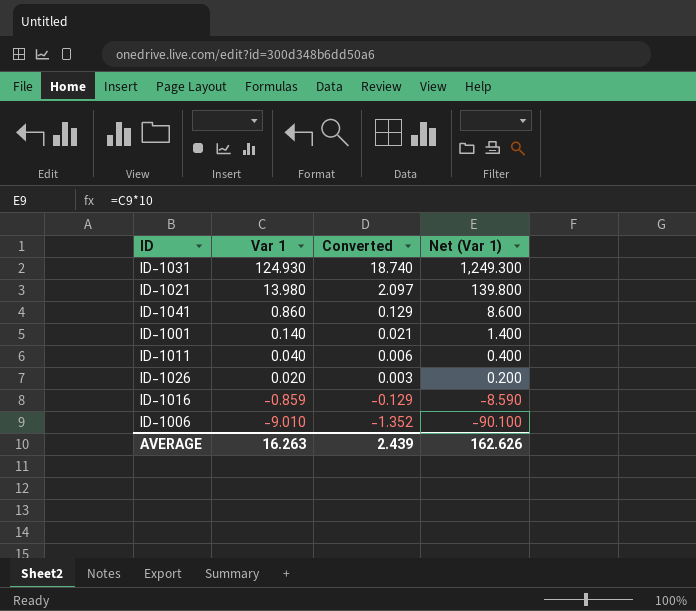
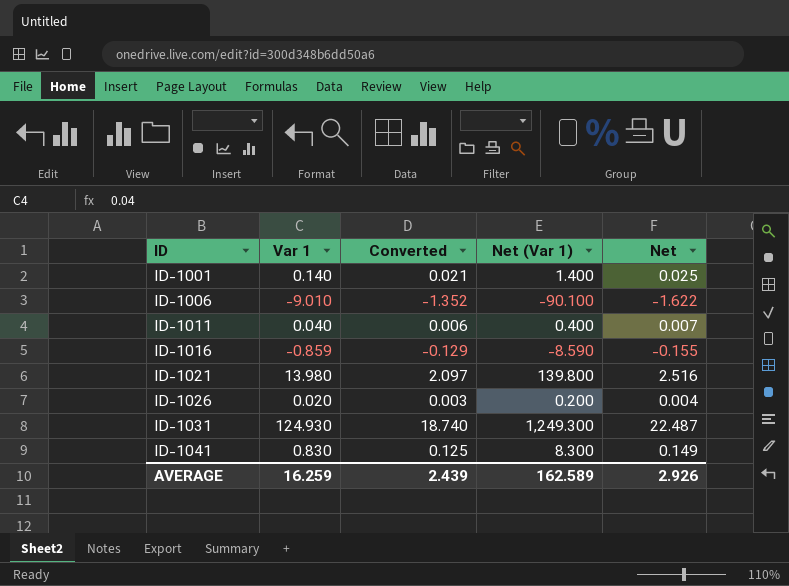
row order: Var 1 descending -> ID ascending
column Net | formula: none -> [Var 1] * 0.18
ID-1041 | Var 1: 0.860 -> 0.830
ID-1041 | Converted: 0.129 -> 0.125
ID-1041 | Net (Var 1): 8.600 -> 8.300
AVERAGE | Var 1: 16.263 -> 16.259
AVERAGE | Net (Var 1): 162.626 -> 162.589

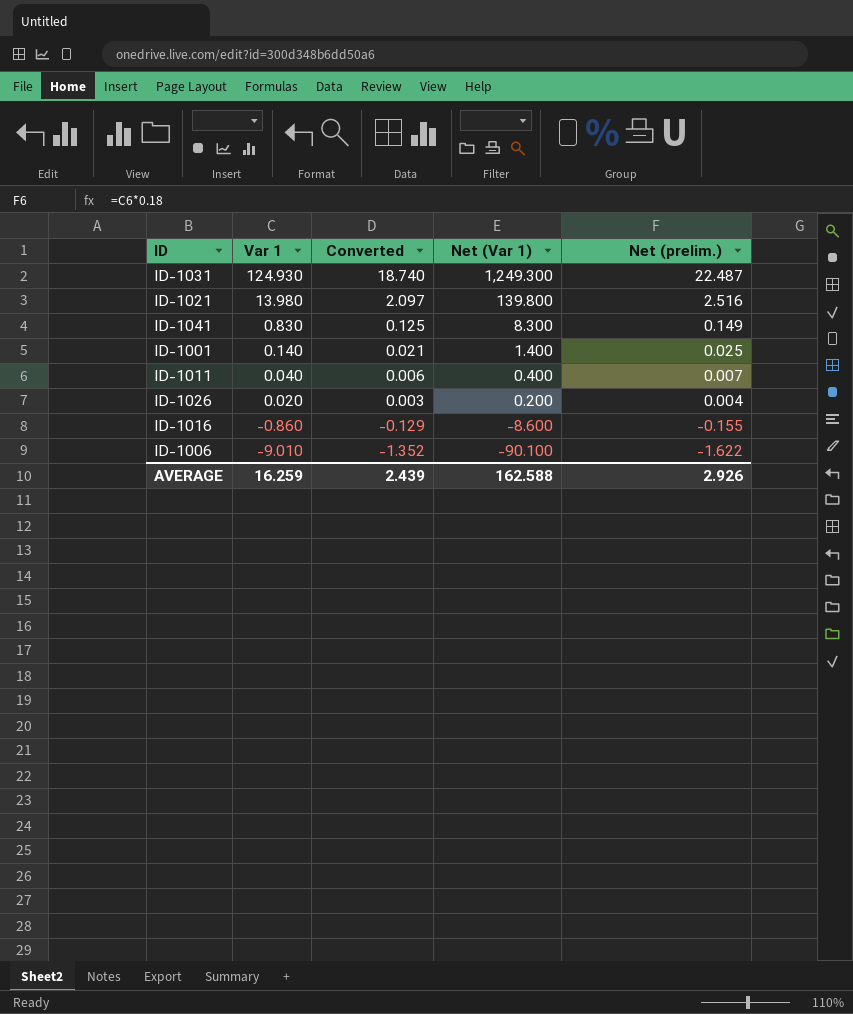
row order: ID ascending -> Var 1 descending
column name: Net -> Net (prelim.)
ID-1016 | Var 1: -0.859 -> -0.860
ID-1016 | Net (Var 1): -8.590 -> -8.600
AVERAGE | Net (Var 1): 162.589 -> 162.588

